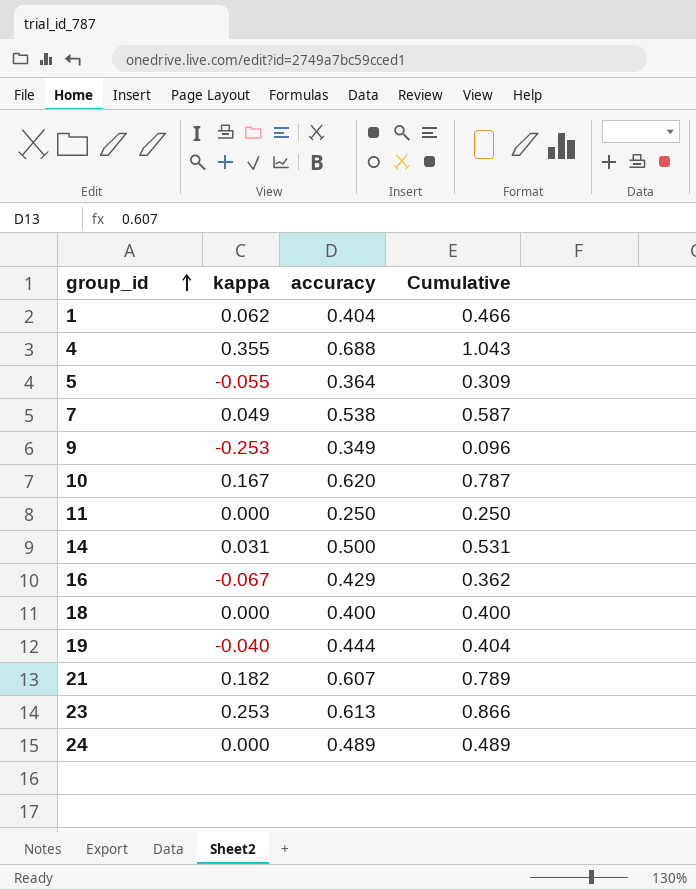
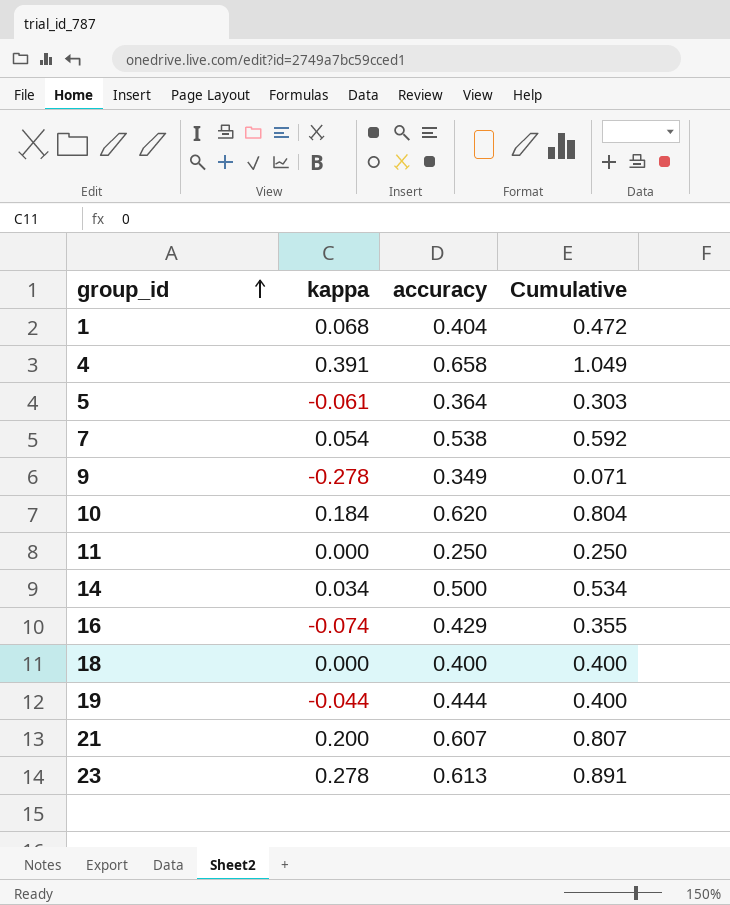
row 24: 0.000 | 0.489 | 0.489 -> none
1 | kappa: 0.062 -> 0.068
1 | Cumulative: 0.466 -> 0.472
4 | kappa: 0.355 -> 0.391
4 | accuracy: 0.688 -> 0.658
4 | Cumulative: 1.043 -> 1.049
5 | kappa: -0.055 -> -0.061
5 | Cumulative: 0.309 -> 0.303
7 | kappa: 0.049 -> 0.054
7 | Cumulative: 0.587 -> 0.592
9 | kappa: -0.253 -> -0.278
9 | Cumulative: 0.096 -> 0.071
10 | kappa: 0.167 -> 0.184
10 | Cumulative: 0.787 -> 0.804
14 | kappa: 0.031 -> 0.034
14 | Cumulative: 0.531 -> 0.534
16 | kappa: -0.067 -> -0.074
16 | Cumulative: 0.362 -> 0.355
19 | kappa: -0.040 -> -0.044
19 | Cumulative: 0.404 -> 0.400
21 | kappa: 0.182 -> 0.200
21 | Cumulative: 0.789 -> 0.807
23 | kappa: 0.253 -> 0.278
23 | Cumulative: 0.866 -> 0.891

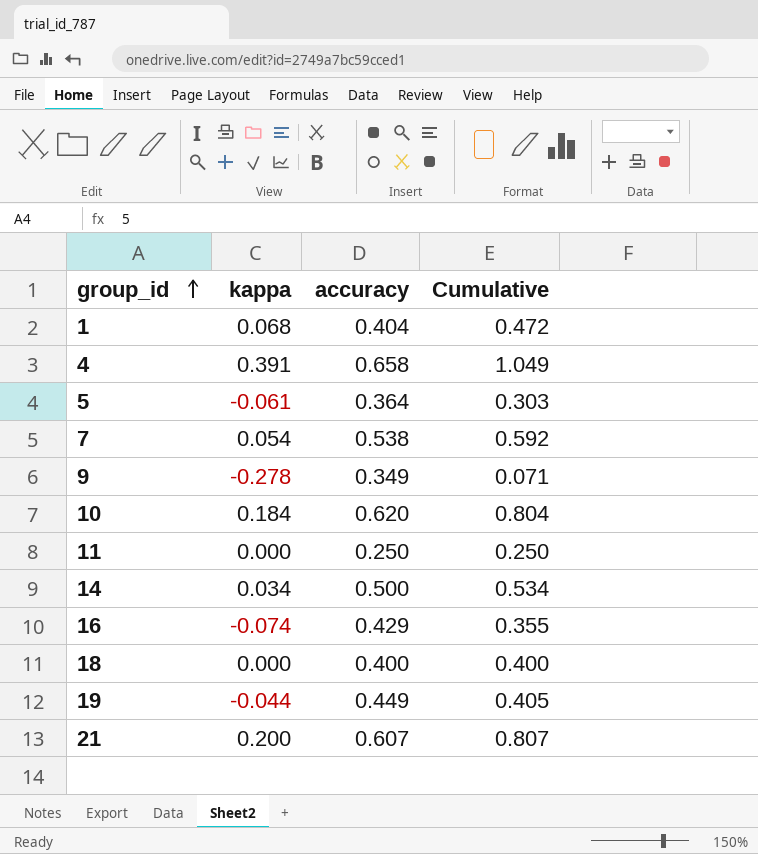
row 23: 0.278 | 0.613 | 0.891 -> none
19 | accuracy: 0.444 -> 0.449
19 | Cumulative: 0.400 -> 0.405

